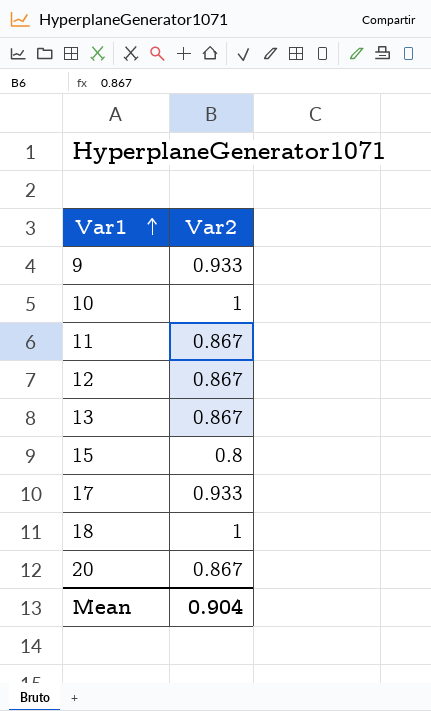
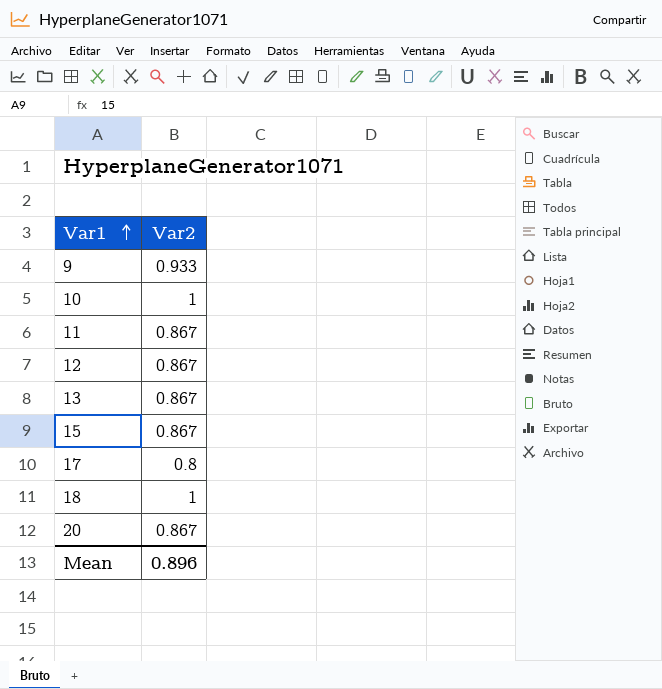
15 | Var2: 0.8 -> 0.867
17 | Var2: 0.933 -> 0.8
Mean | Var2: 0.904 -> 0.896

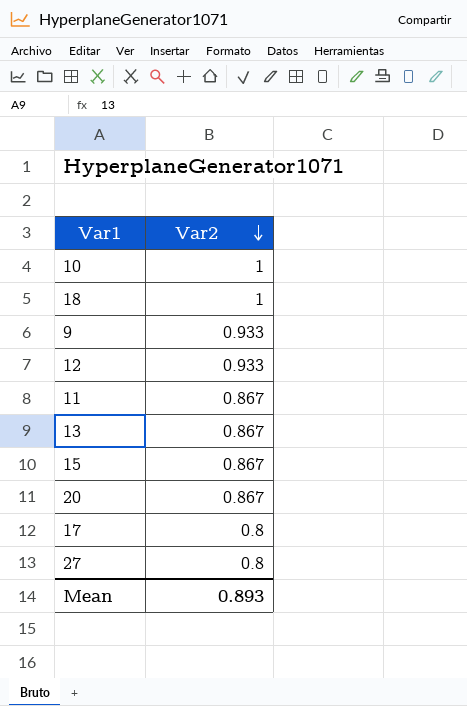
row order: Var1 ascending -> Var2 descending
12 | Var2: 0.867 -> 0.933
row 27: none -> 0.8
Mean | Var2: 0.896 -> 0.893

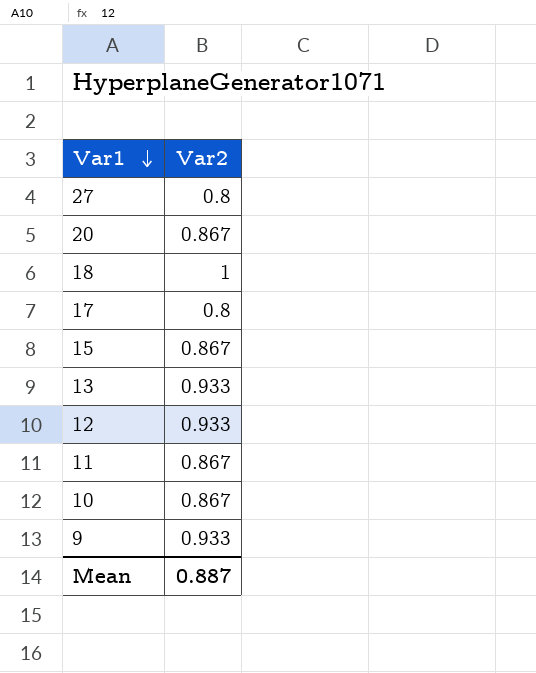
row order: Var2 descending -> Var1 descending
13 | Var2: 0.867 -> 0.933
10 | Var2: 1 -> 0.867
Mean | Var2: 0.893 -> 0.887

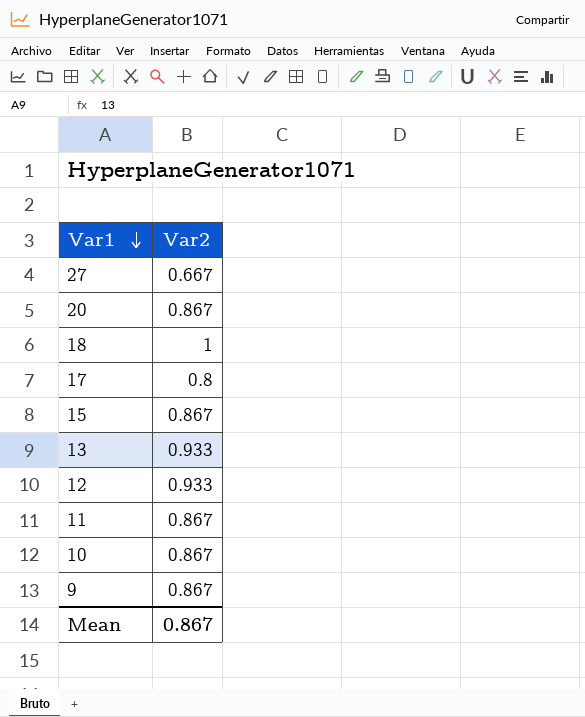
27 | Var2: 0.8 -> 0.667
9 | Var2: 0.933 -> 0.867
Mean | Var2: 0.887 -> 0.867

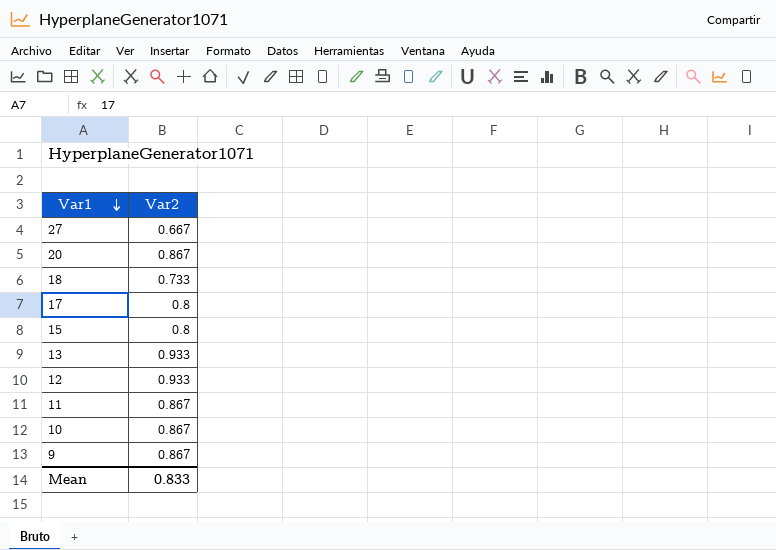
18 | Var2: 1 -> 0.733
15 | Var2: 0.867 -> 0.8
Mean | Var2: 0.867 -> 0.833

